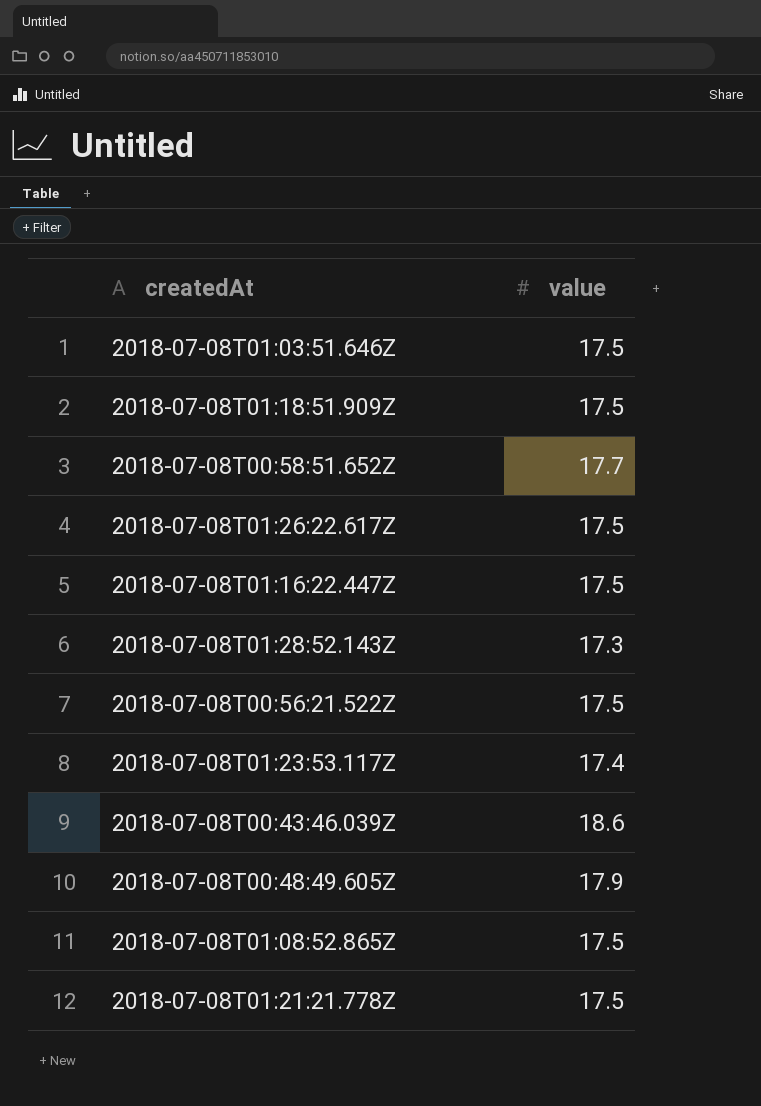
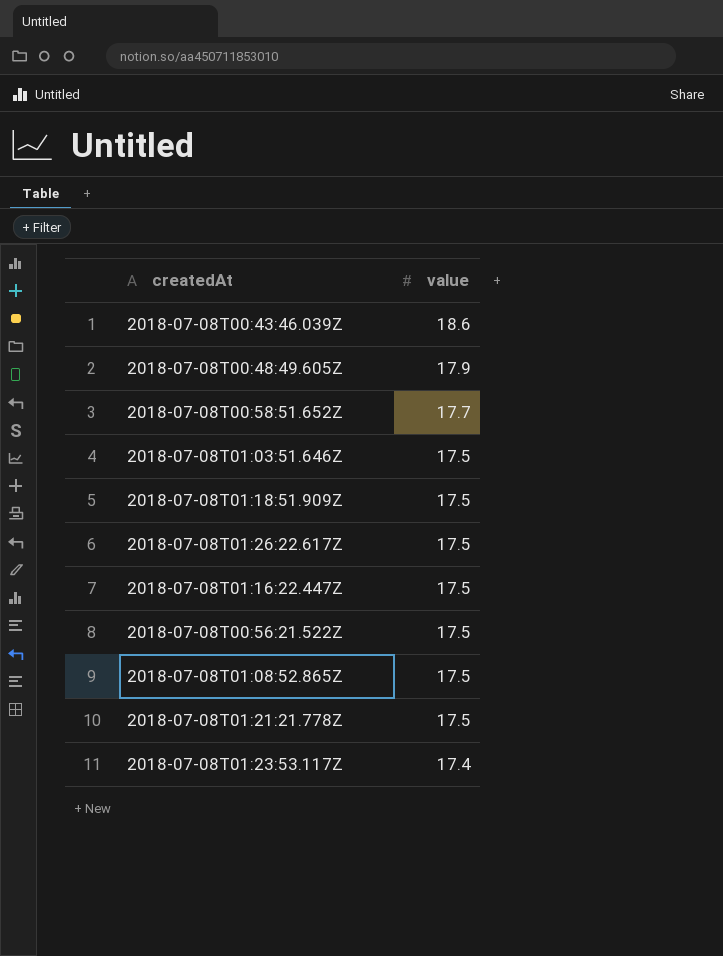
row order: none -> value descending
row 2018-07-08T01:28:52.143Z: 17.3 -> none

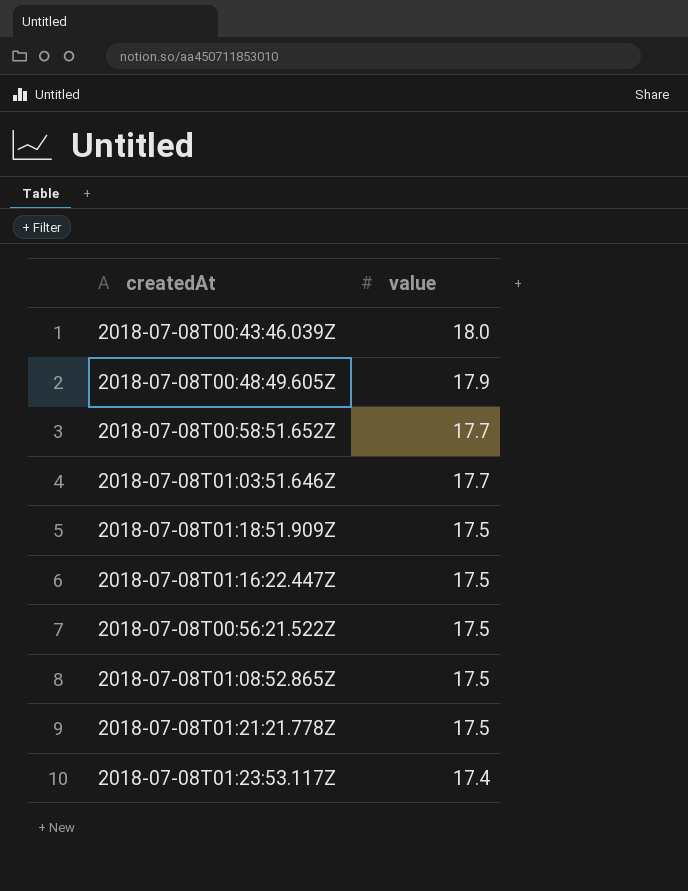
row 2018-07-08T01:26:22.617Z: 17.5 -> none
2018-07-08T00:43:46.039Z | value: 18.6 -> 18.0
2018-07-08T01:03:51.646Z | value: 17.5 -> 17.7

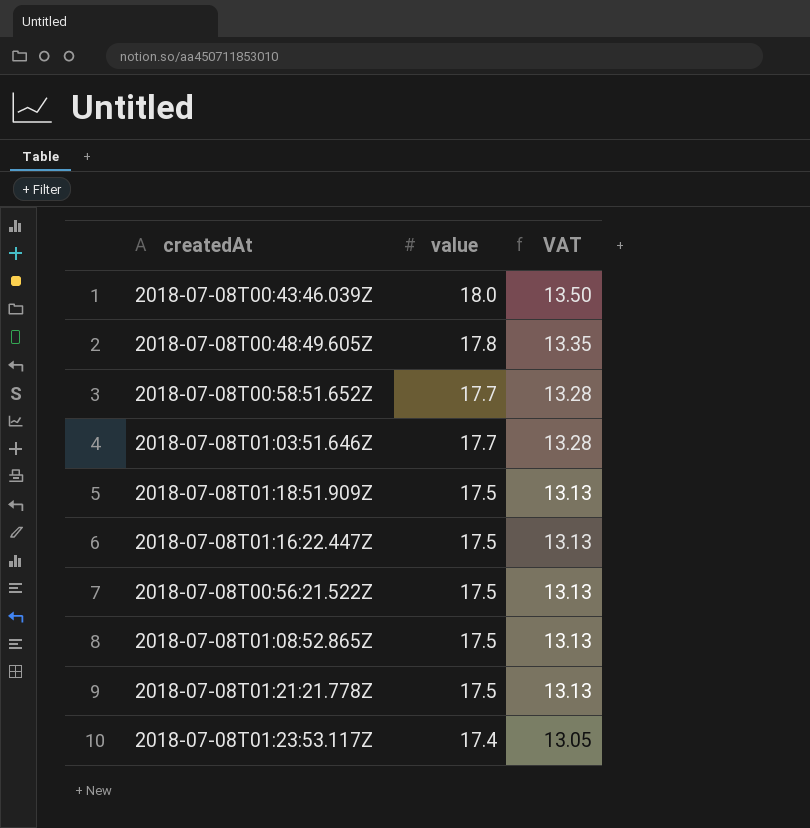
column VAT | formula: none -> [value] * 0.75
2018-07-08T00:48:49.605Z | value: 17.9 -> 17.8

